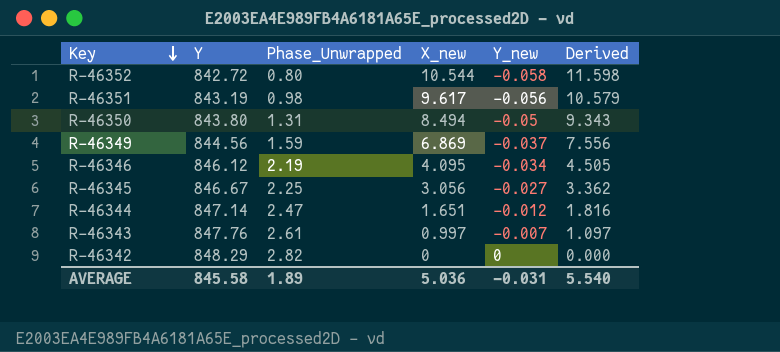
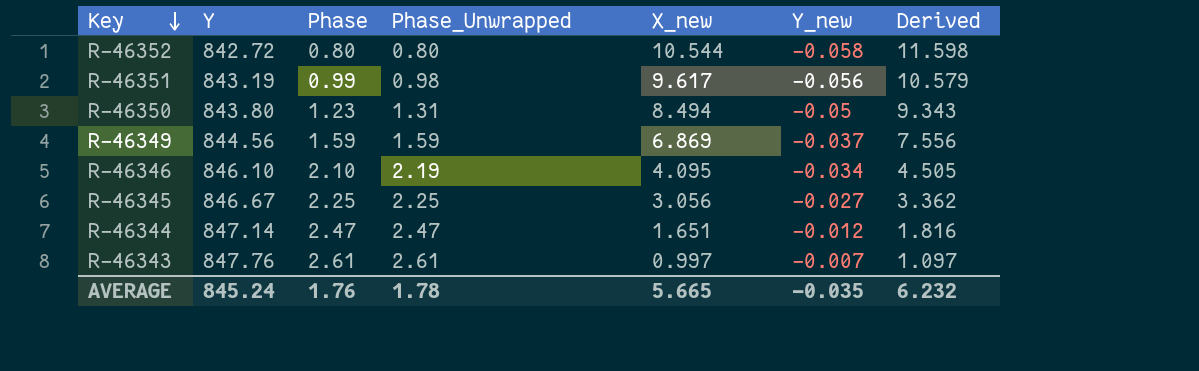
column Phase | position: none -> 3
row R-46342: 848.29 | 2.82 | 0 | 0 | 0.000 -> none
R-46346 | Y: 846.12 -> 846.10
AVERAGE | Y: 845.58 -> 845.24
AVERAGE | Phase_Unwrapped: 1.89 -> 1.78
AVERAGE | X_new: 5.036 -> 5.665
AVERAGE | Y_new: -0.031 -> -0.035
AVERAGE | Derived: 5.540 -> 6.232

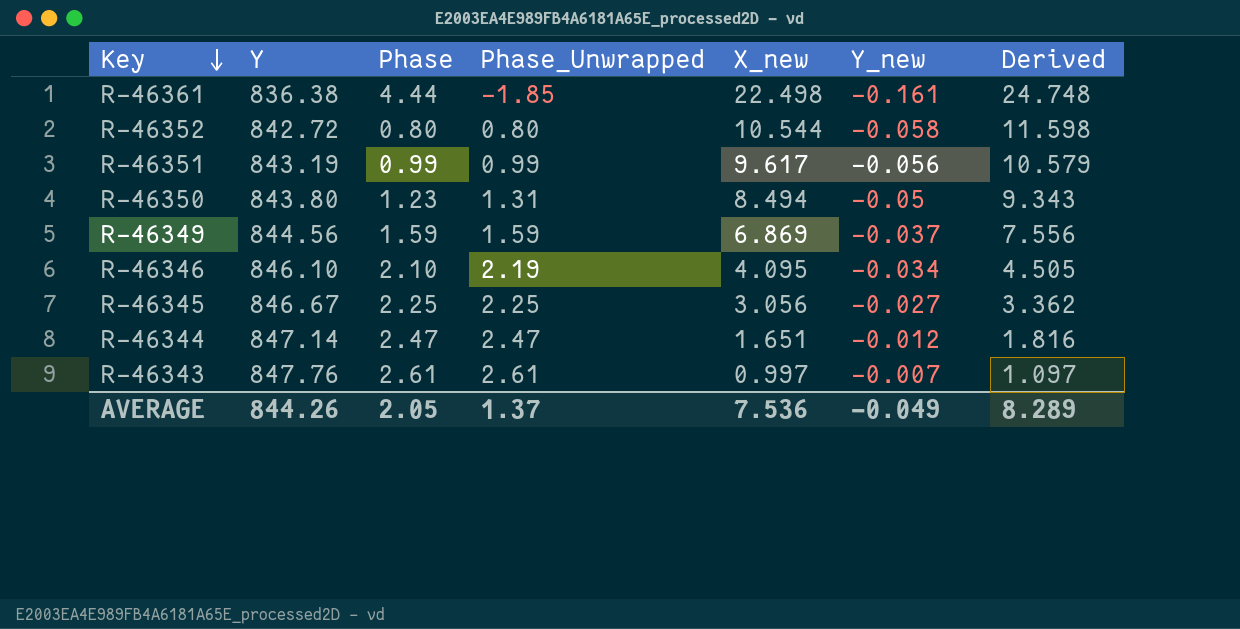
row R-46361: none -> 836.38 | 4.44 | -1.85 | 22.498 | -0.161 | 24.748
R-46351 | Phase_Unwrapped: 0.98 -> 0.99
AVERAGE | Y: 845.24 -> 844.26
AVERAGE | Phase: 1.76 -> 2.05
AVERAGE | Phase_Unwrapped: 1.78 -> 1.37
AVERAGE | X_new: 5.665 -> 7.536
AVERAGE | Y_new: -0.035 -> -0.049
AVERAGE | Derived: 6.232 -> 8.289

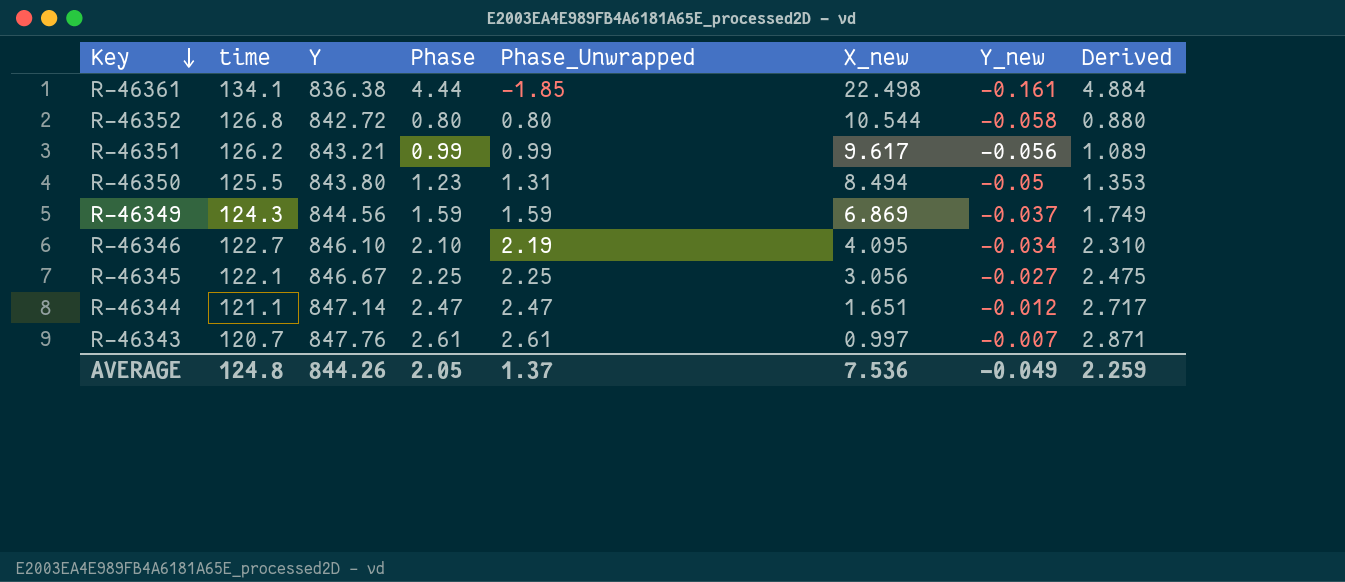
column time | position: none -> 2
column Derived | formula: [X_new] * 1.1 -> [Phase] * 1.1
R-46351 | Y: 843.19 -> 843.21
AVERAGE | Derived: 8.289 -> 2.259

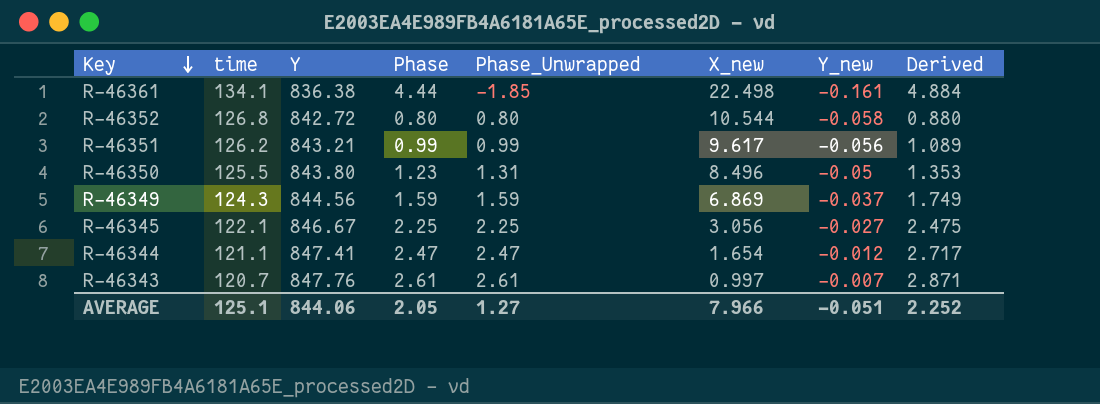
row R-46346: 122.7 | 846.10 | 2.10 | 2.19 | 4.095 | -0.034 | 2.310 -> none
R-46350 | X_new: 8.494 -> 8.496
R-46344 | Y: 847.14 -> 847.41
R-46344 | X_new: 1.651 -> 1.654
AVERAGE | time: 124.8 -> 125.1
AVERAGE | Y: 844.26 -> 844.06
AVERAGE | Phase_Unwrapped: 1.37 -> 1.27
AVERAGE | X_new: 7.536 -> 7.966
AVERAGE | Y_new: -0.049 -> -0.051
AVERAGE | Derived: 2.259 -> 2.252

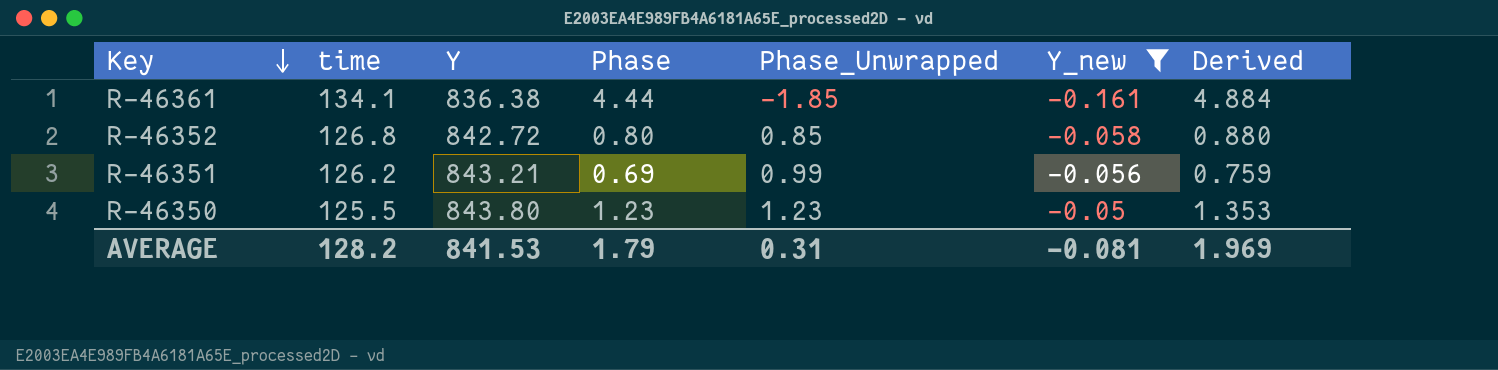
filter: none -> Y_new <= -0.05
column X_new | position: 6 -> none
R-46352 | Phase_Unwrapped: 0.80 -> 0.85
R-46351 | Phase: 0.99 -> 0.69
R-46351 | Derived: 1.089 -> 0.759
R-46350 | Phase_Unwrapped: 1.31 -> 1.23
AVERAGE | time: 125.1 -> 128.2
AVERAGE | Y: 844.06 -> 841.53
AVERAGE | Phase: 2.05 -> 1.79
AVERAGE | Phase_Unwrapped: 1.27 -> 0.31
AVERAGE | Y_new: -0.051 -> -0.081
AVERAGE | Derived: 2.252 -> 1.969

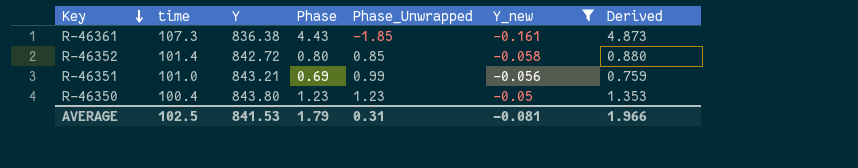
R-46361 | time: 134.1 -> 107.3
R-46361 | Phase: 4.44 -> 4.43
R-46361 | Derived: 4.884 -> 4.873
R-46352 | time: 126.8 -> 101.4
R-46351 | time: 126.2 -> 101.0
R-46350 | time: 125.5 -> 100.4
AVERAGE | time: 128.2 -> 102.5
AVERAGE | Derived: 1.969 -> 1.966

